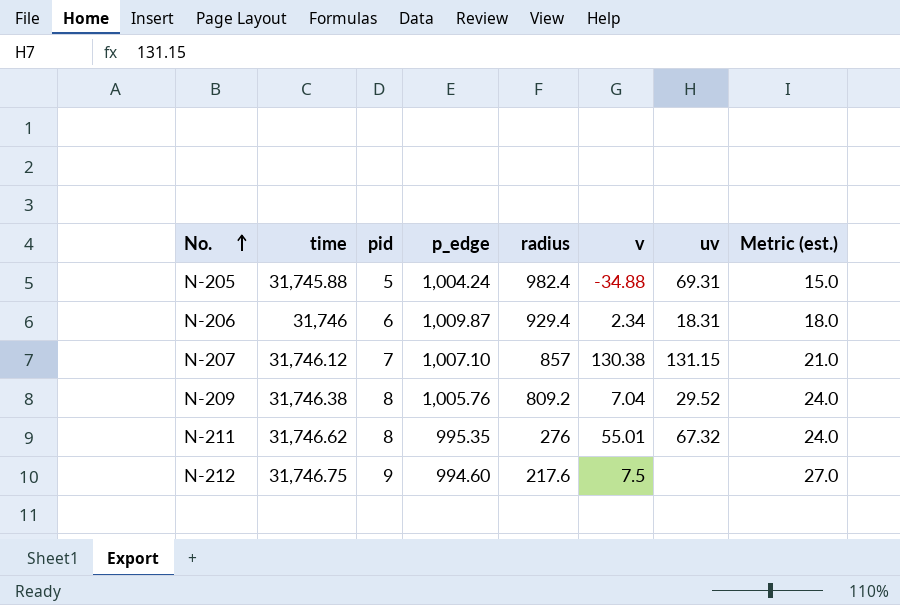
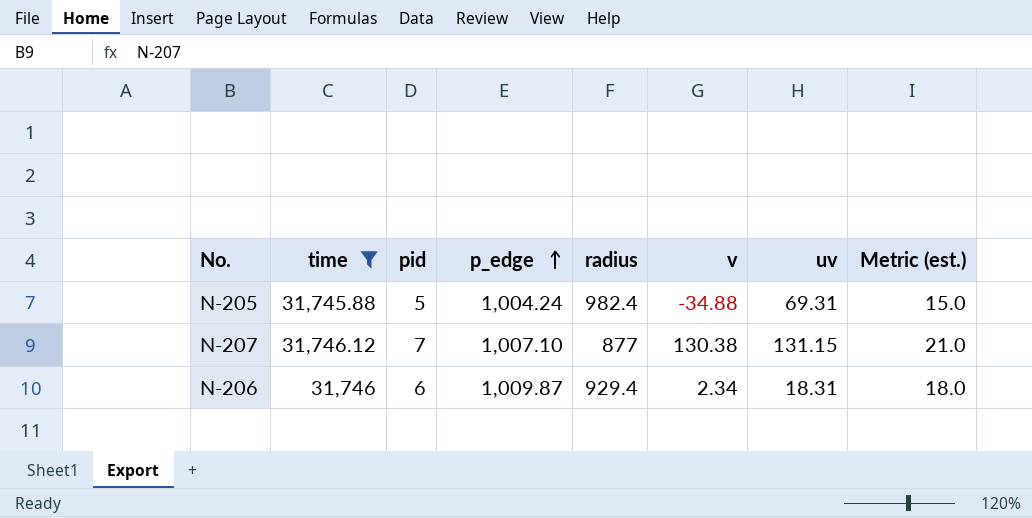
filter: none -> time <= 31,746.12
row order: No. ascending -> p_edge ascending
N-207 | radius: 857 -> 877

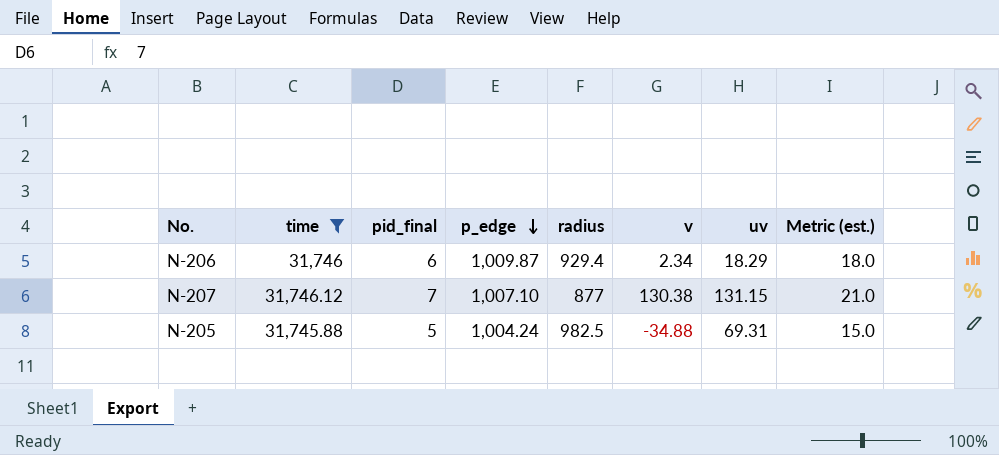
row order: p_edge ascending -> p_edge descending
column name: pid -> pid_final
N-206 | uv: 18.31 -> 18.29
N-205 | radius: 982.4 -> 982.5

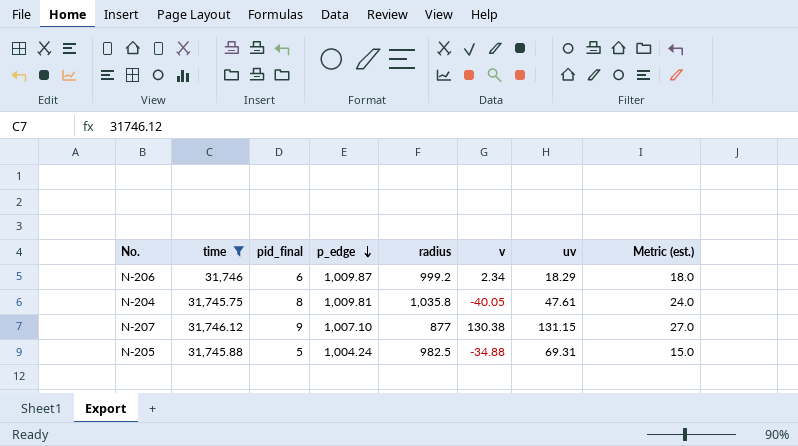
N-206 | radius: 929.4 -> 999.2
row N-204: none -> 31,745.75 | 8 | 1,009.81 | 1,035.8 | -40.05 | 47.61 | 24.0
N-207 | pid_final: 7 -> 9
N-207 | Metric (est.): 21.0 -> 27.0

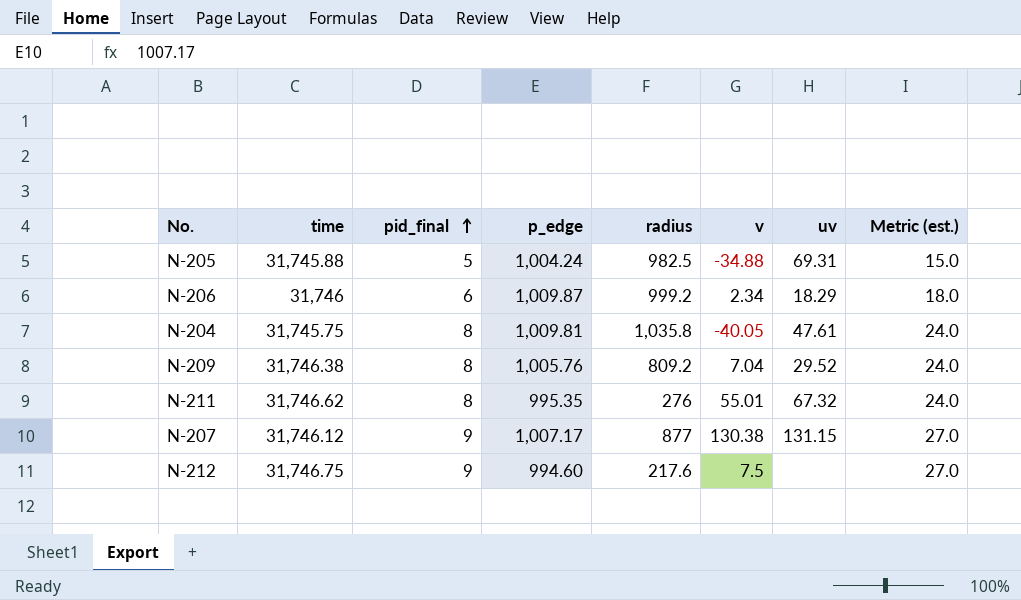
filter: time <= 31,746.12 -> none
row order: p_edge descending -> pid_final ascending
N-207 | p_edge: 1,007.10 -> 1,007.17

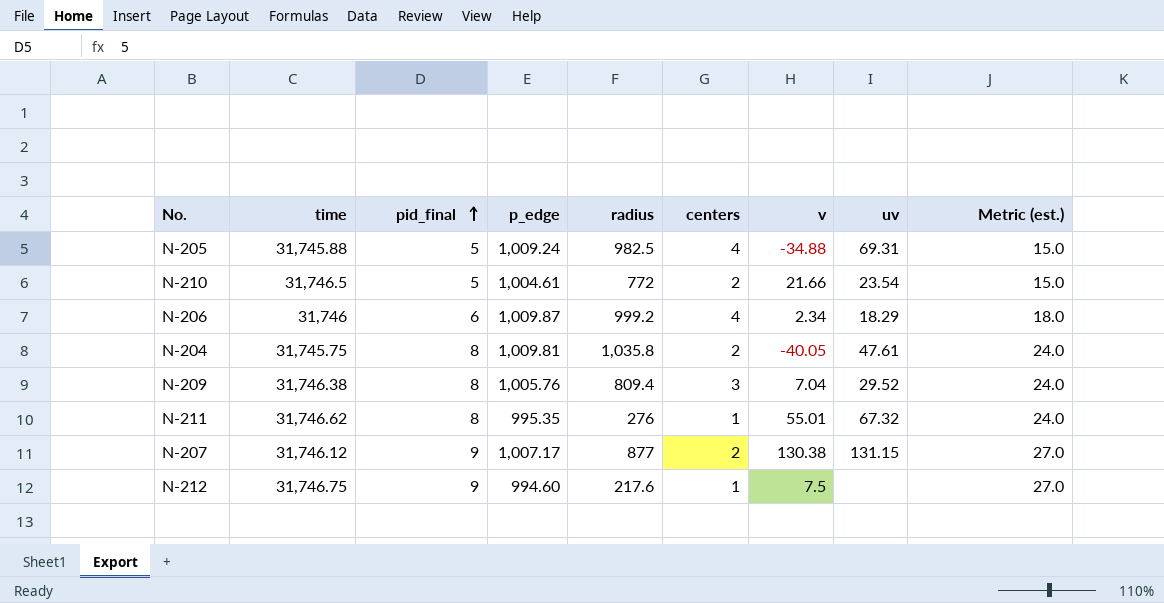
column centers | position: none -> 6
N-205 | p_edge: 1,004.24 -> 1,009.24
row N-210: none -> 31,746.5 | 5 | 1,004.61 | 772 | 2 | 21.66 | 23.54 | 15.0
N-209 | radius: 809.2 -> 809.4

